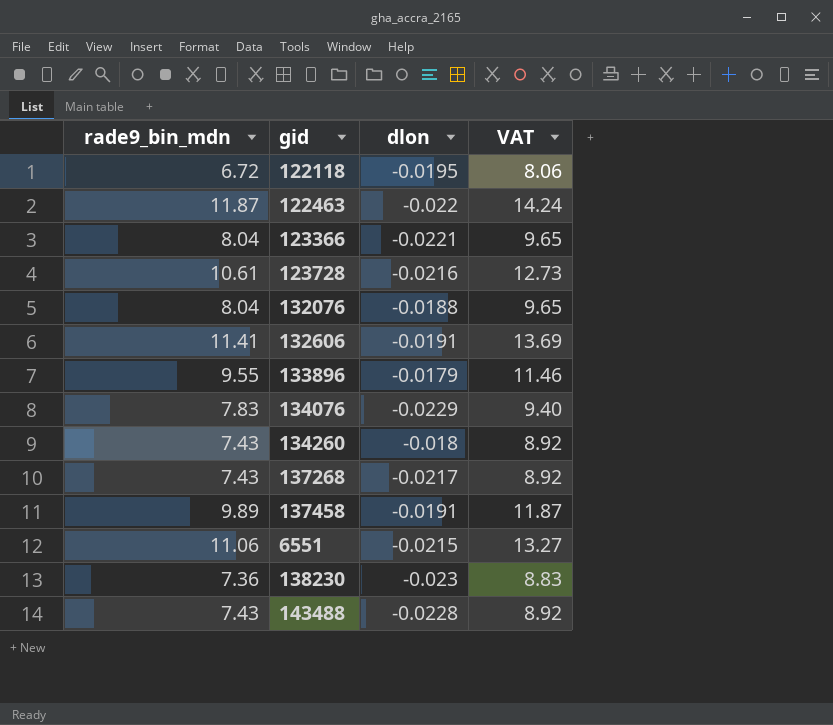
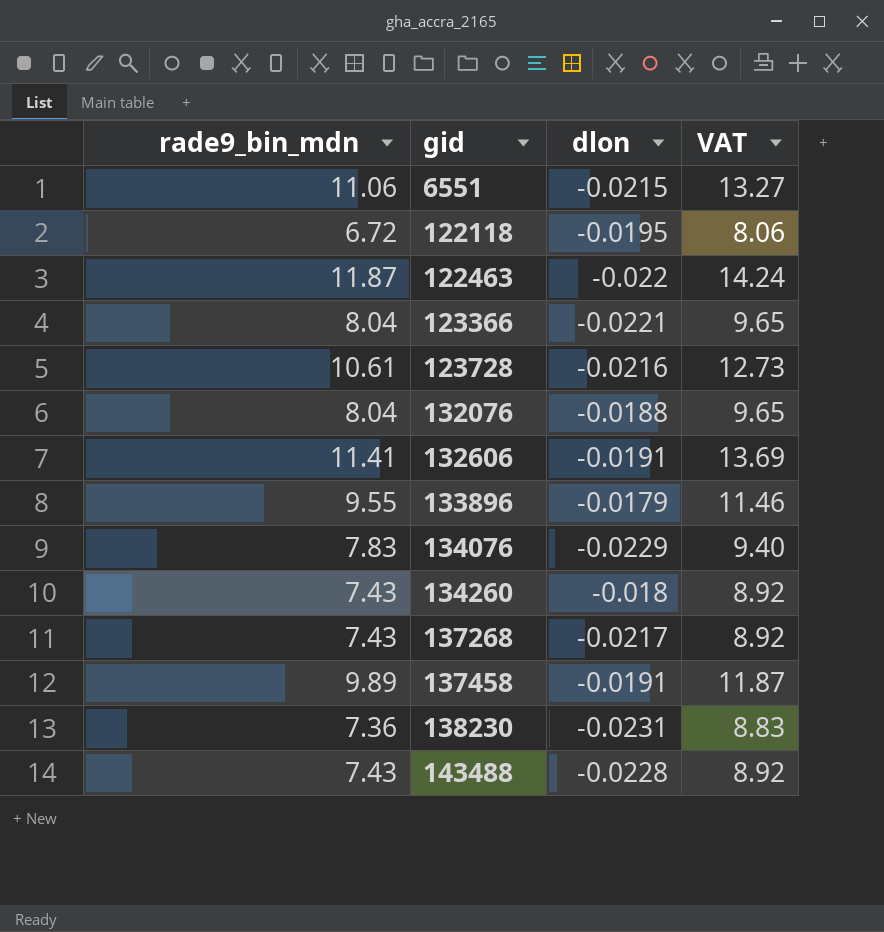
row order: none -> gid ascending
138230 | dlon: -0.023 -> -0.0231

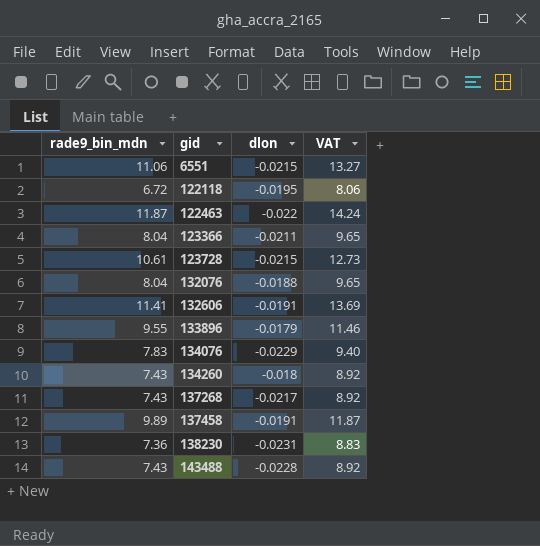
123366 | dlon: -0.0221 -> -0.0211
123728 | dlon: -0.0216 -> -0.0215

